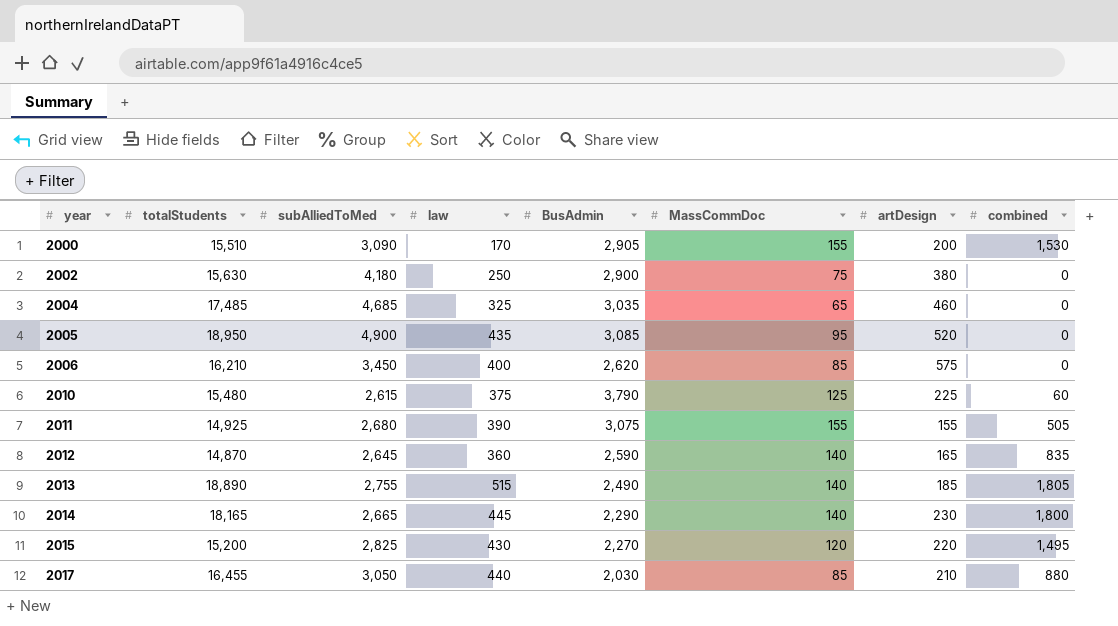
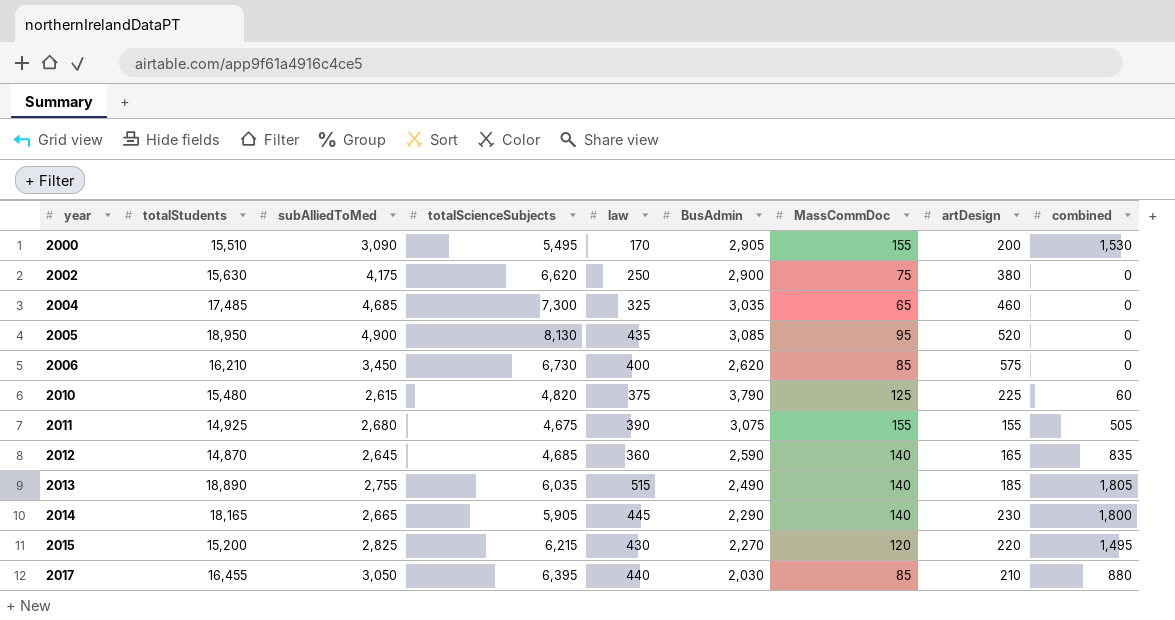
column totalScienceSubjects | position: none -> 4
2002 | subAlliedToMed: 4,180 -> 4,175

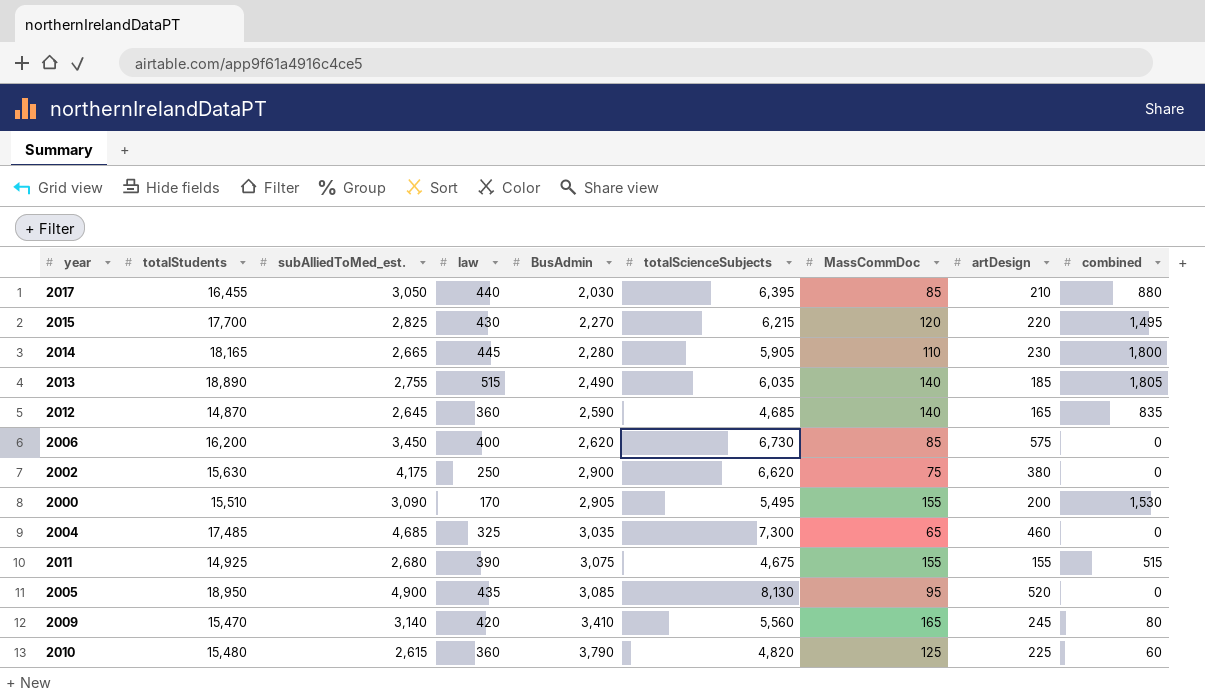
row order: year ascending -> BusAdmin ascending
column name: subAlliedToMed -> subAlliedToMed_est.
column totalScienceSubjects | position: 4 -> 6
2015 | totalStudents: 15,200 -> 17,700
2014 | BusAdmin: 2,290 -> 2,280
2014 | MassCommDoc: 140 -> 110
2006 | totalStudents: 16,210 -> 16,200
2011 | combined: 505 -> 515
row 2009: none -> 15,470 | 3,140 | 420 | 3,410 | 5,560 | 165 | 245 | 80
2010 | law: 375 -> 360

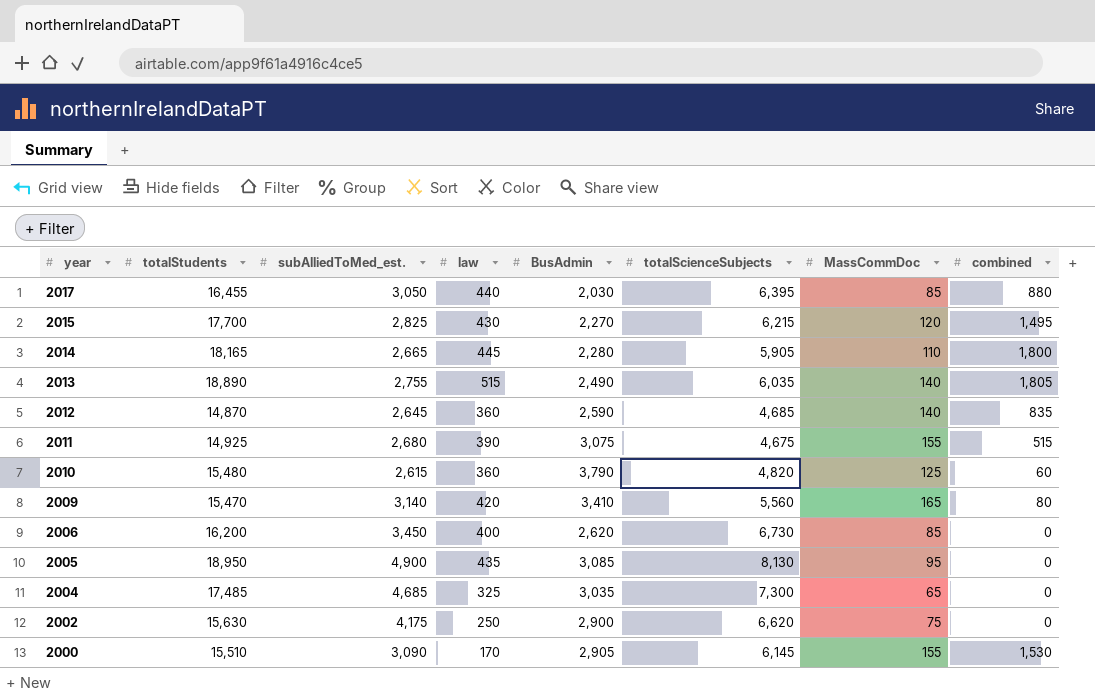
row order: BusAdmin ascending -> year descending
column artDesign | position: 8 -> none
2000 | totalScienceSubjects: 5,495 -> 6,145

